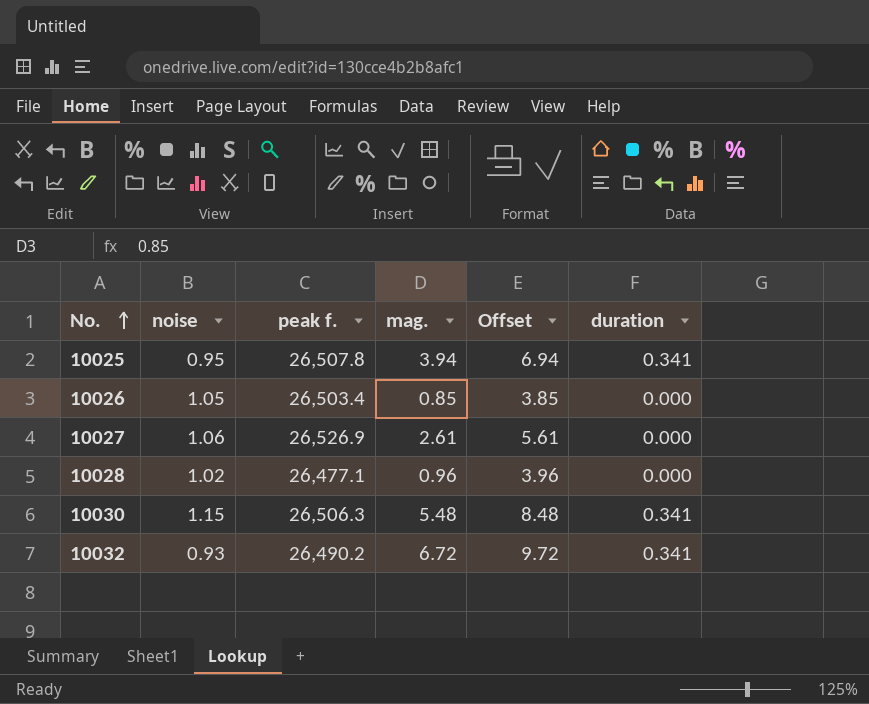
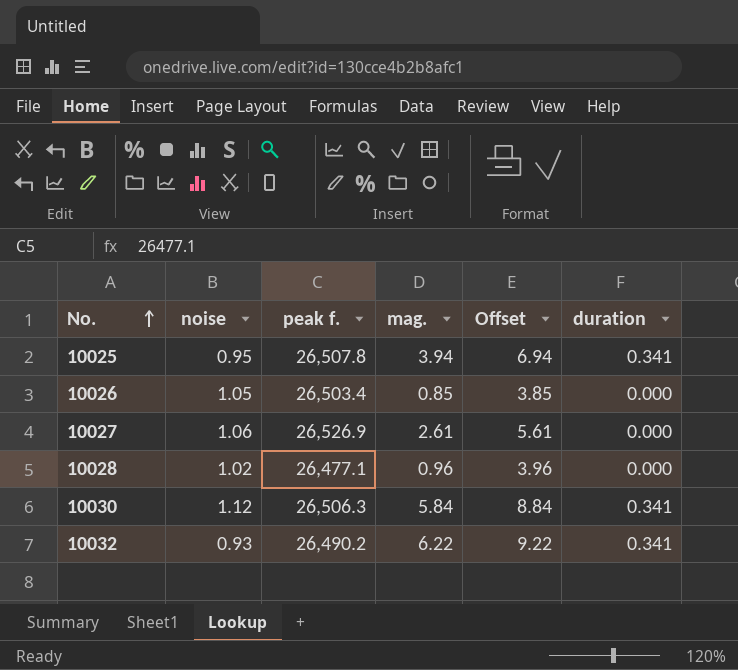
10030 | noise: 1.15 -> 1.12
10030 | mag.: 5.48 -> 5.84
10030 | Offset: 8.48 -> 8.84
10032 | mag.: 6.72 -> 6.22
10032 | Offset: 9.72 -> 9.22

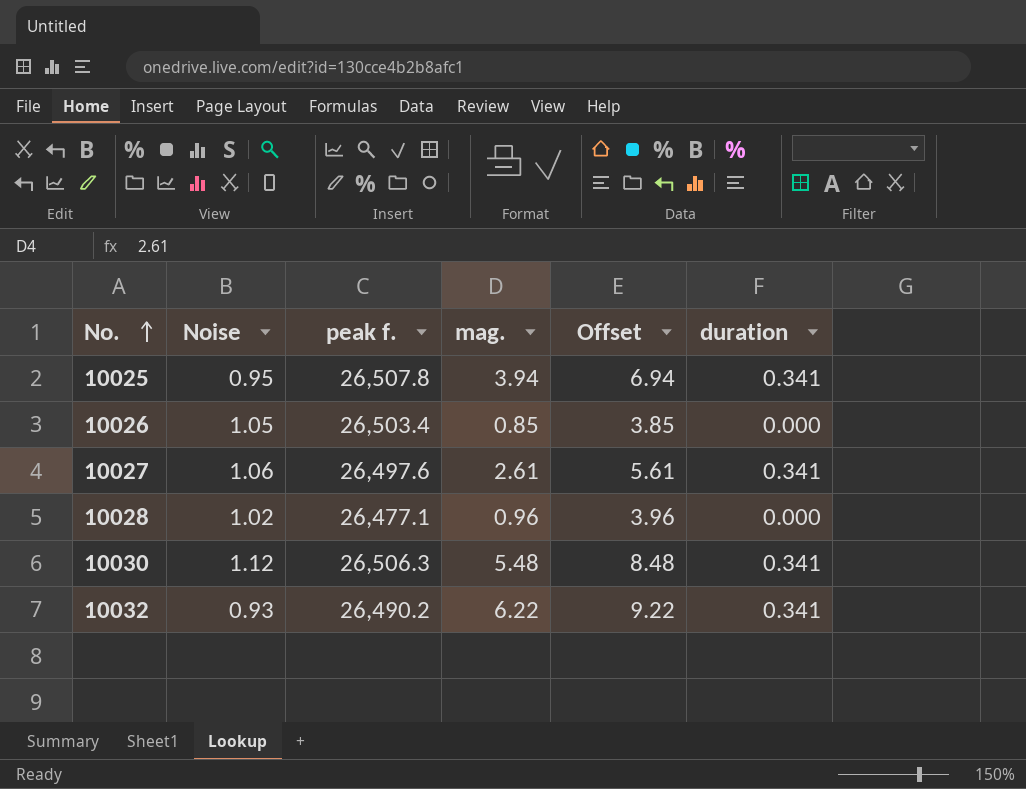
column name: noise -> Noise
10027 | peak f.: 26,526.9 -> 26,497.6
10027 | duration: 0.000 -> 0.341
10030 | mag.: 5.84 -> 5.48
10030 | Offset: 8.84 -> 8.48

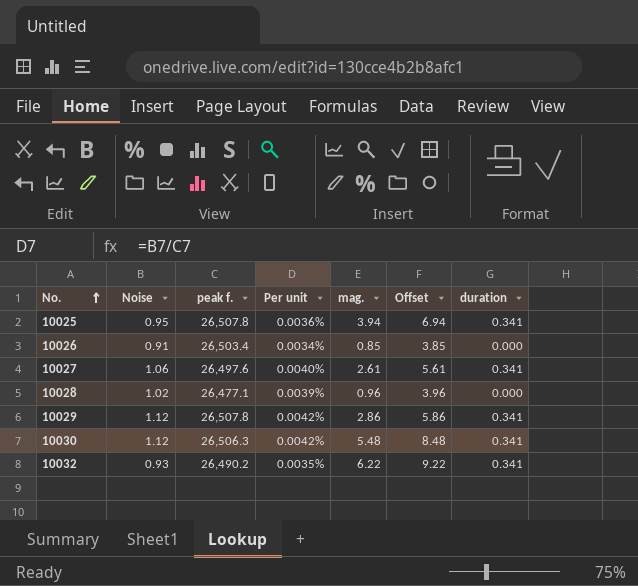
column Per unit | formula: none -> [Noise] / [peak f.]
10026 | Noise: 1.05 -> 0.91
row 10029: none -> 1.12 | 26,507.8 | 0.0042% | 2.86 | 5.86 | 0.341

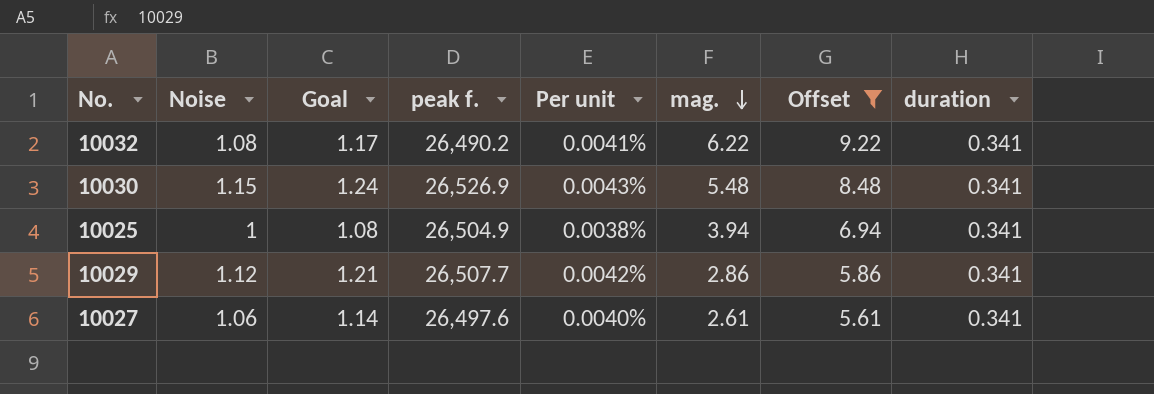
filter: none -> Offset >= 5.61
row order: No. ascending -> mag. descending
column Goal | formula: none -> [Noise] * 1.08
10032 | Noise: 0.93 -> 1.08
10032 | Per unit: 0.0035% -> 0.0041%
10030 | Noise: 1.12 -> 1.15
10030 | peak f.: 26,506.3 -> 26,526.9
10030 | Per unit: 0.0042% -> 0.0043%
10025 | Noise: 0.95 -> 1
10025 | peak f.: 26,507.8 -> 26,504.9
10025 | Per unit: 0.0036% -> 0.0038%
10029 | peak f.: 26,507.8 -> 26,507.7

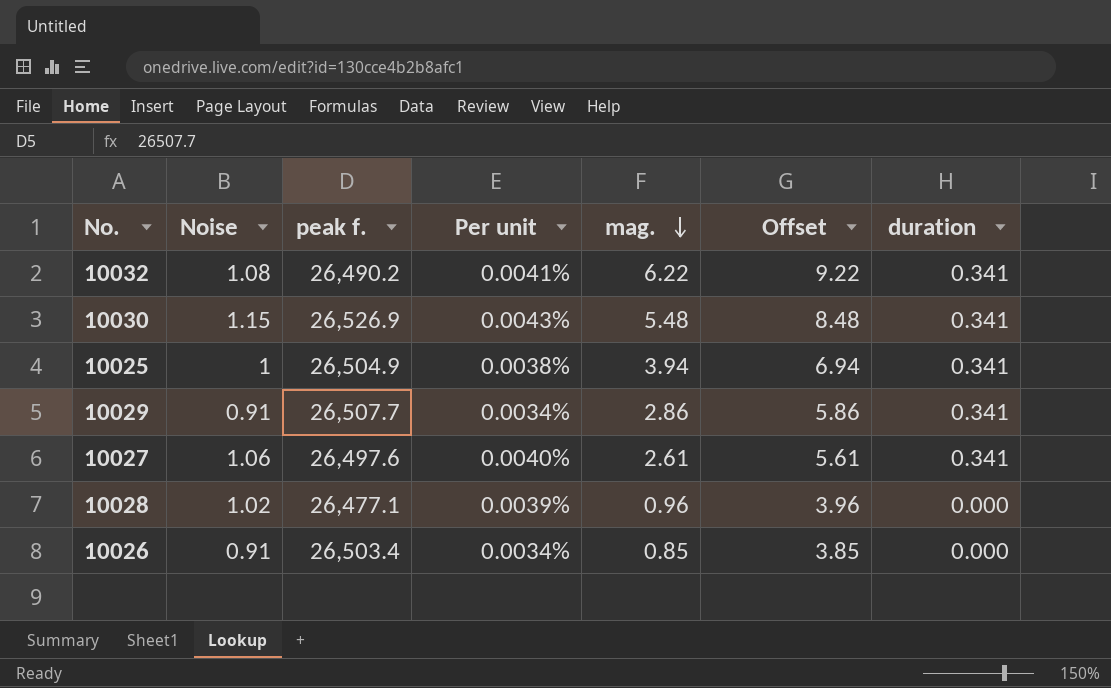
filter: Offset >= 5.61 -> none
column Goal | formula: [Noise] * 1.08 -> none
10029 | Noise: 1.12 -> 0.91
10029 | Per unit: 0.0042% -> 0.0034%

